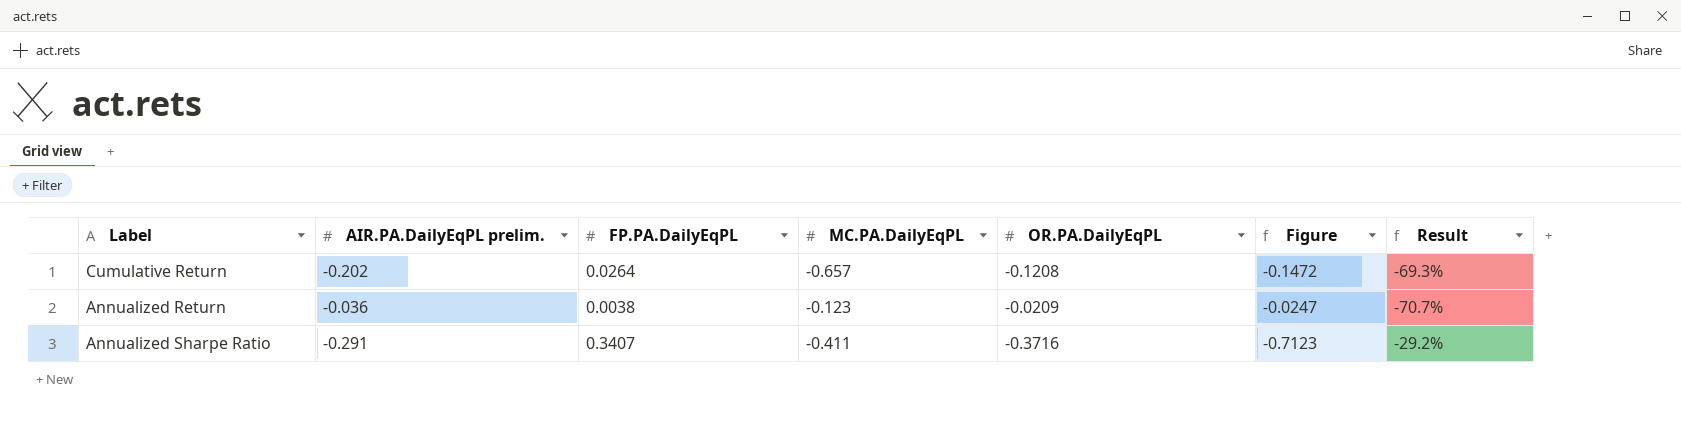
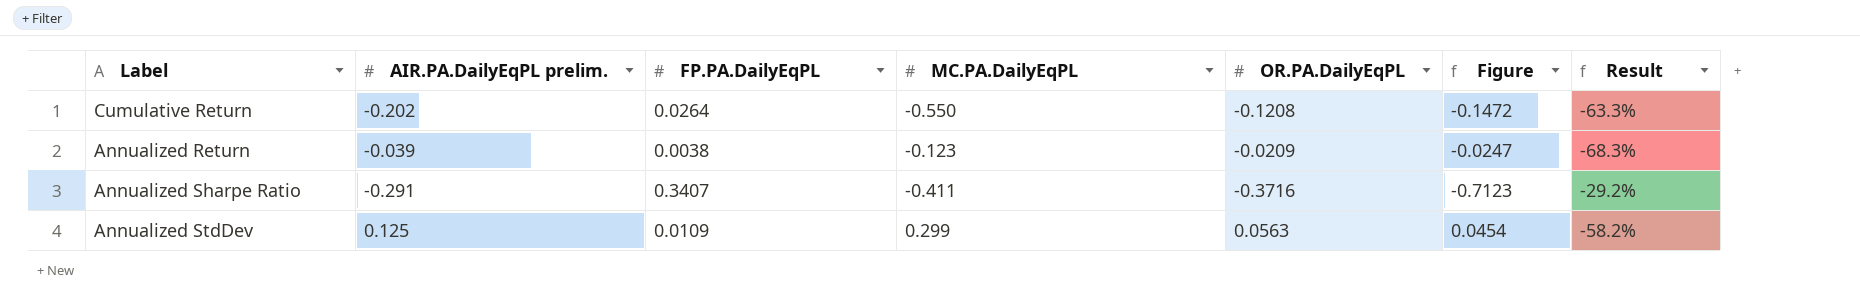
Cumulative Return | MC.PA.DailyEqPL: -0.657 -> -0.550
Cumulative Return | Result: -69.3% -> -63.3%
Annualized Return | AIR.PA.DailyEqPL prelim.: -0.036 -> -0.039
Annualized Return | Result: -70.7% -> -68.3%
row Annualized StdDev: none -> 0.125 | 0.0109 | 0.299 | 0.0563 | 0.0454 | -58.2%

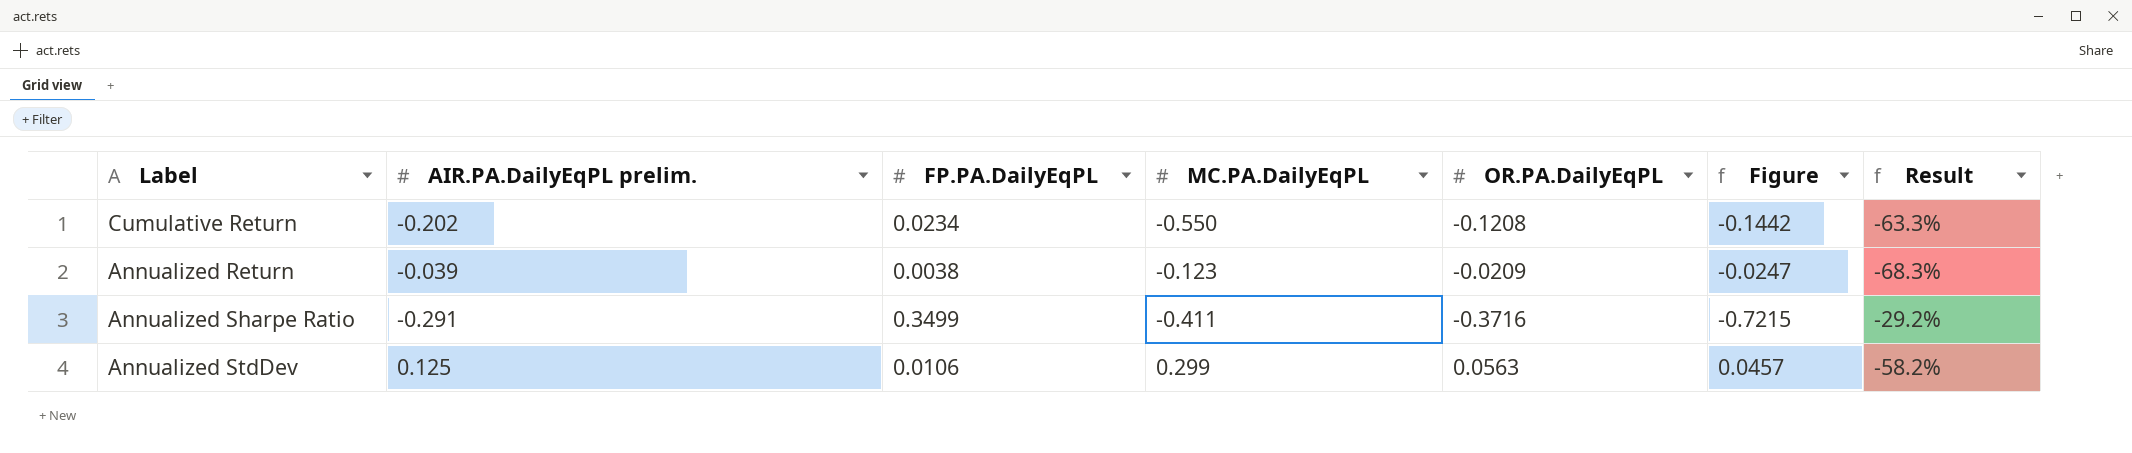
Cumulative Return | FP.PA.DailyEqPL: 0.0264 -> 0.0234
Cumulative Return | Figure: -0.1472 -> -0.1442
Annualized Sharpe Ratio | FP.PA.DailyEqPL: 0.3407 -> 0.3499
Annualized Sharpe Ratio | Figure: -0.7123 -> -0.7215
Annualized StdDev | FP.PA.DailyEqPL: 0.0109 -> 0.0106
Annualized StdDev | Figure: 0.0454 -> 0.0457

